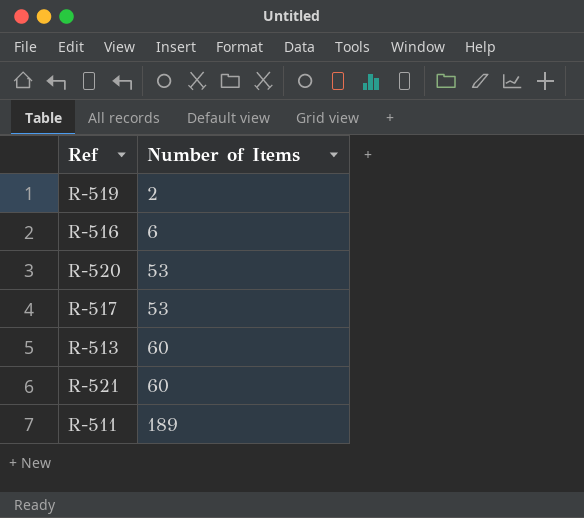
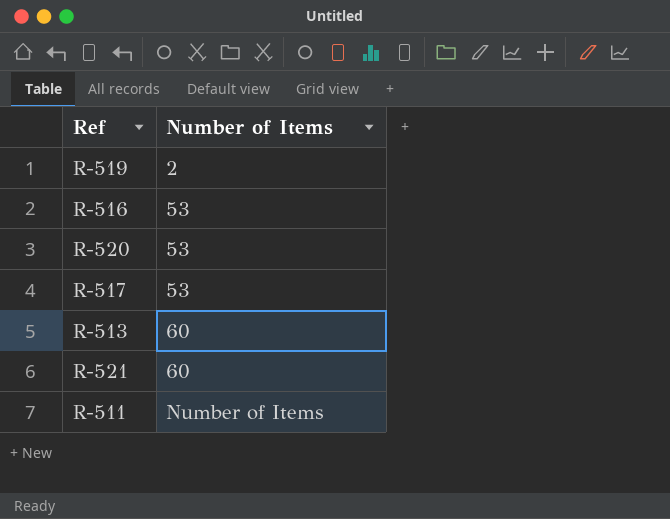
R-516 | Number of Items: 6 -> 53
R-511 | Number of Items: 189 -> Number of Items

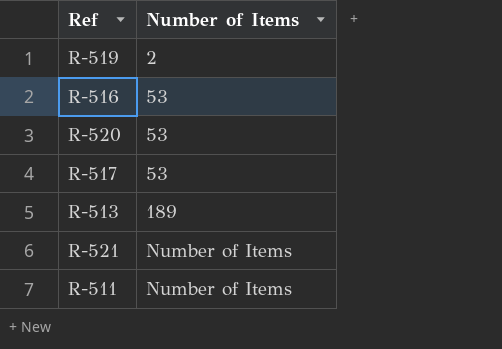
R-513 | Number of Items: 60 -> 189
R-521 | Number of Items: 60 -> Number of Items

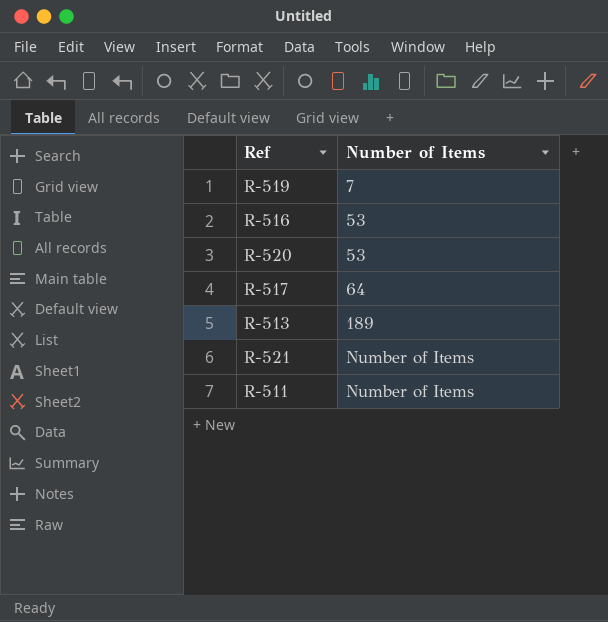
R-519 | Number of Items: 2 -> 7
R-517 | Number of Items: 53 -> 64

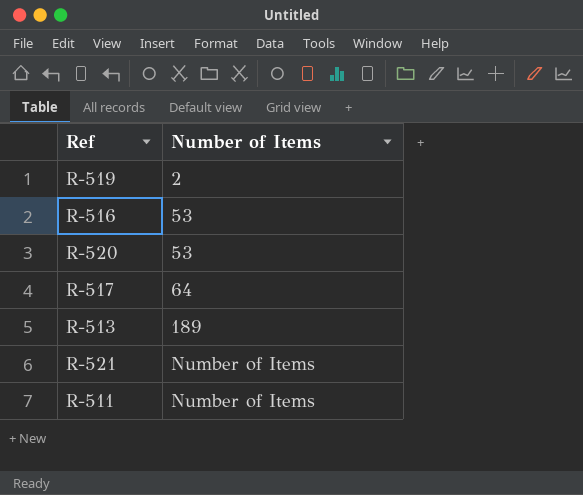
R-519 | Number of Items: 7 -> 2

